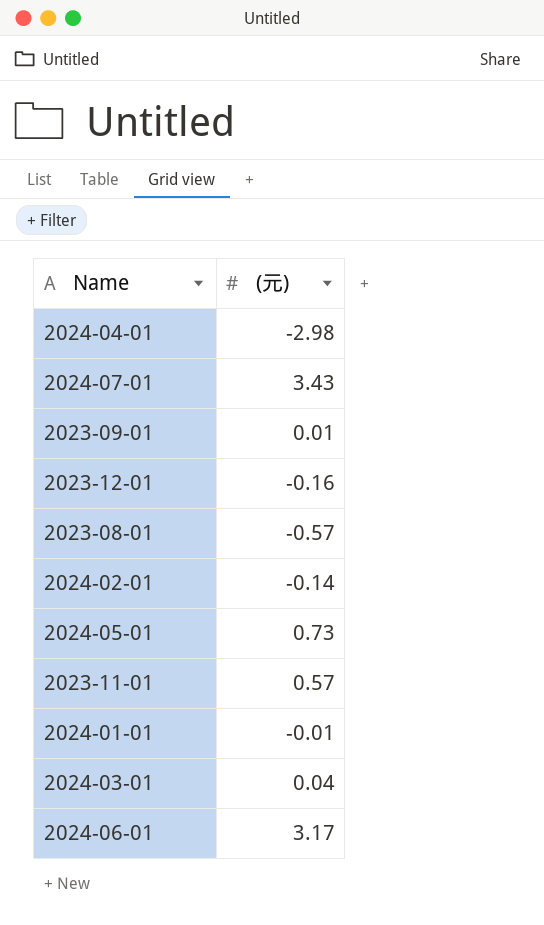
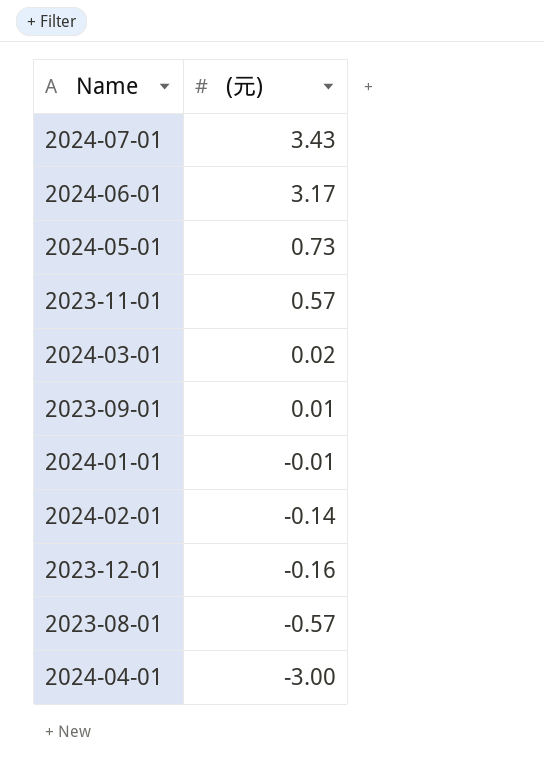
row order: none -> (元) descending
2024-03-01 | (元): 0.04 -> 0.02
2024-04-01 | (元): -2.98 -> -3.00

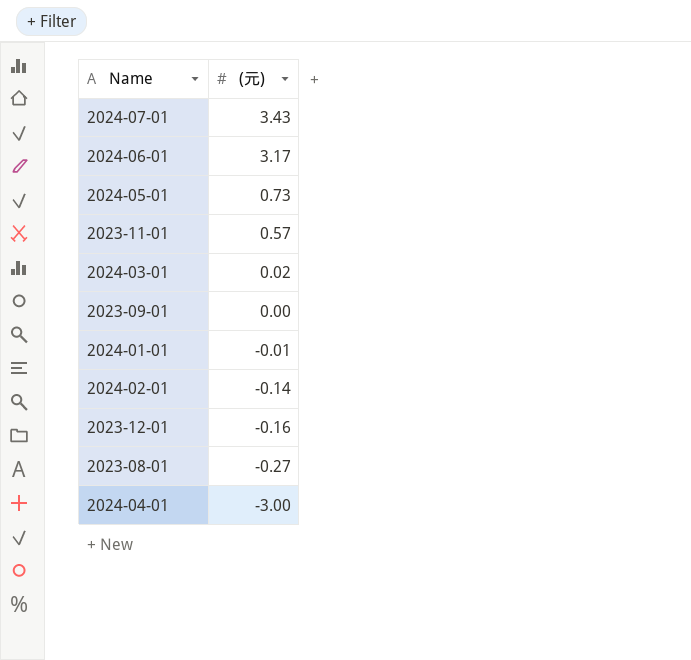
2023-09-01 | (元): 0.01 -> 0.00
2023-08-01 | (元): -0.57 -> -0.27

